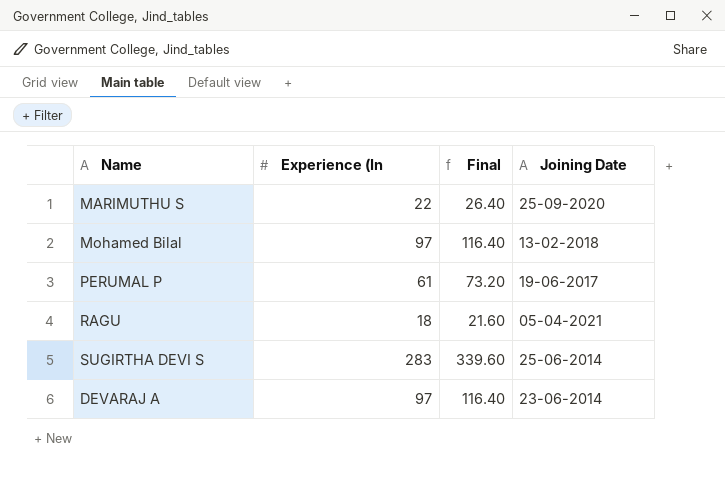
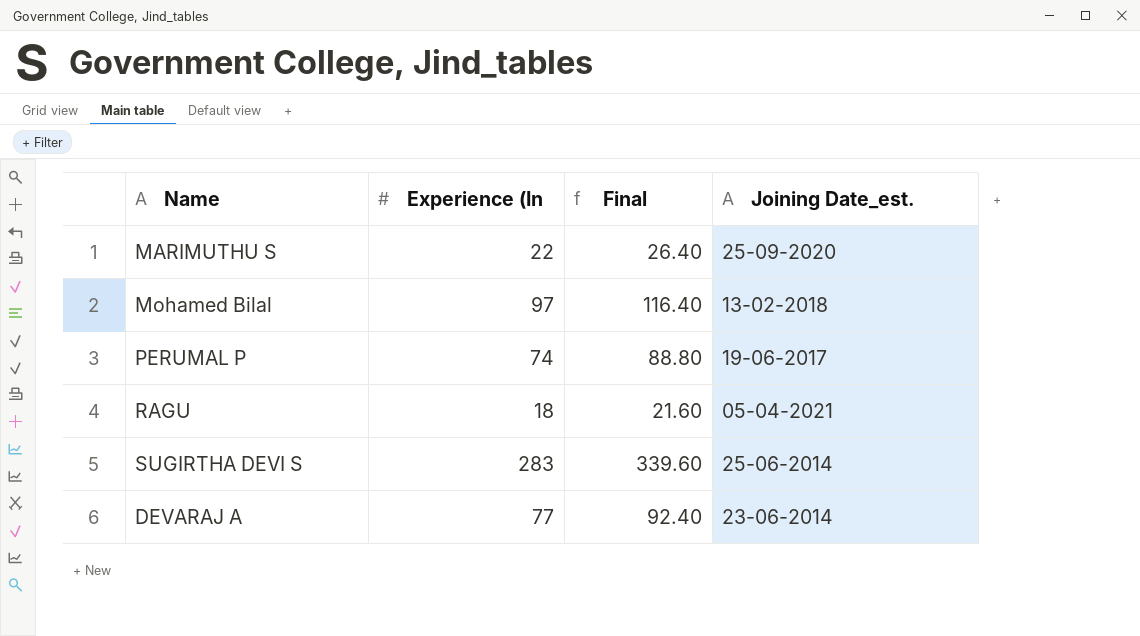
column name: Joining Date -> Joining Date_est.
PERUMAL P | Experience (In: 61 -> 74
PERUMAL P | Final: 73.20 -> 88.80
DEVARAJ A | Experience (In: 97 -> 77
DEVARAJ A | Final: 116.40 -> 92.40

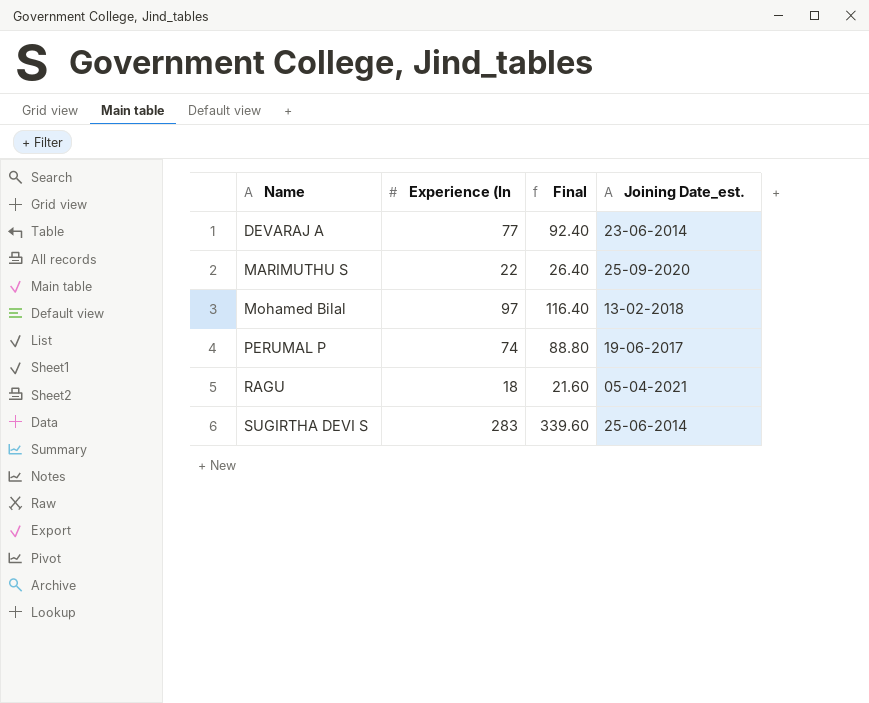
row order: none -> Name ascending

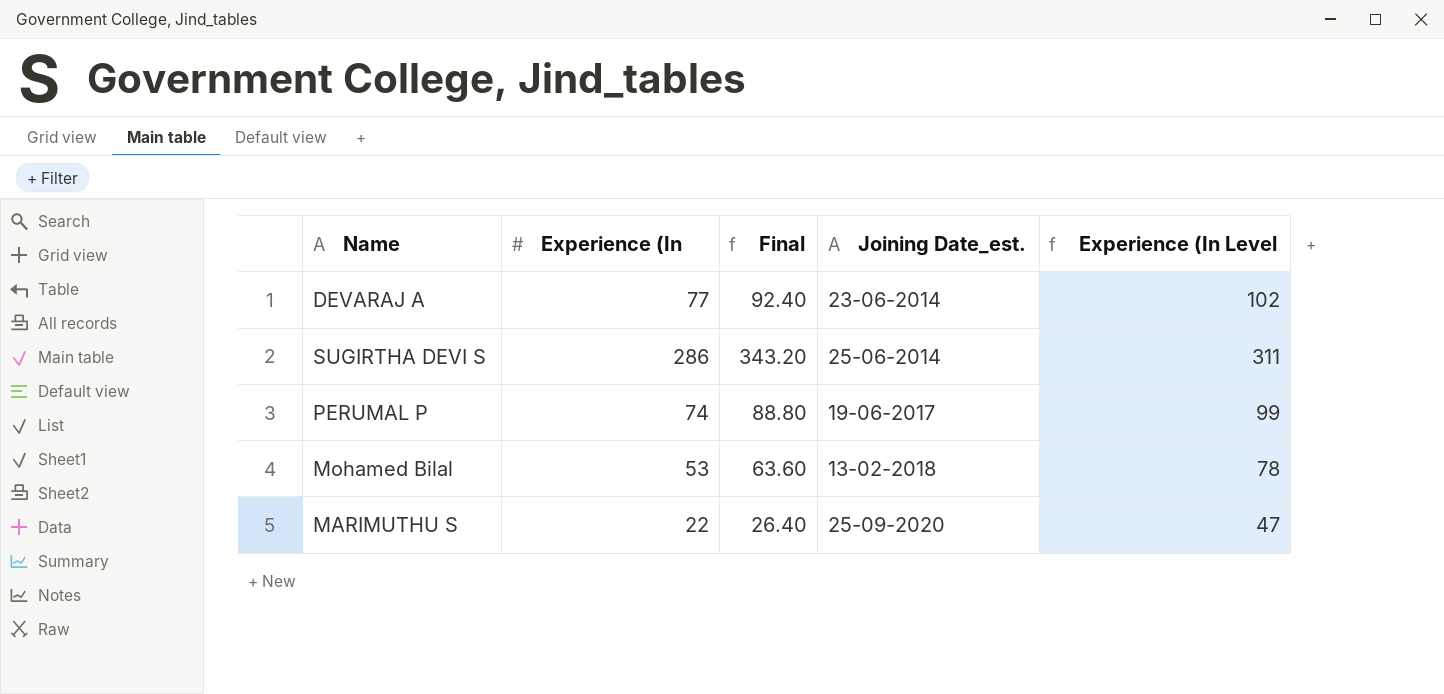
row order: Name ascending -> Joining Date_est. ascending
column Experience (In Level | formula: none -> [Experience (In] + 25
row RAGU: 18 | 21.60 | 05-04-2021 -> none
SUGIRTHA DEVI S | Experience (In: 283 -> 286
SUGIRTHA DEVI S | Final: 339.60 -> 343.20
Mohamed Bilal | Experience (In: 97 -> 53
Mohamed Bilal | Final: 116.40 -> 63.60

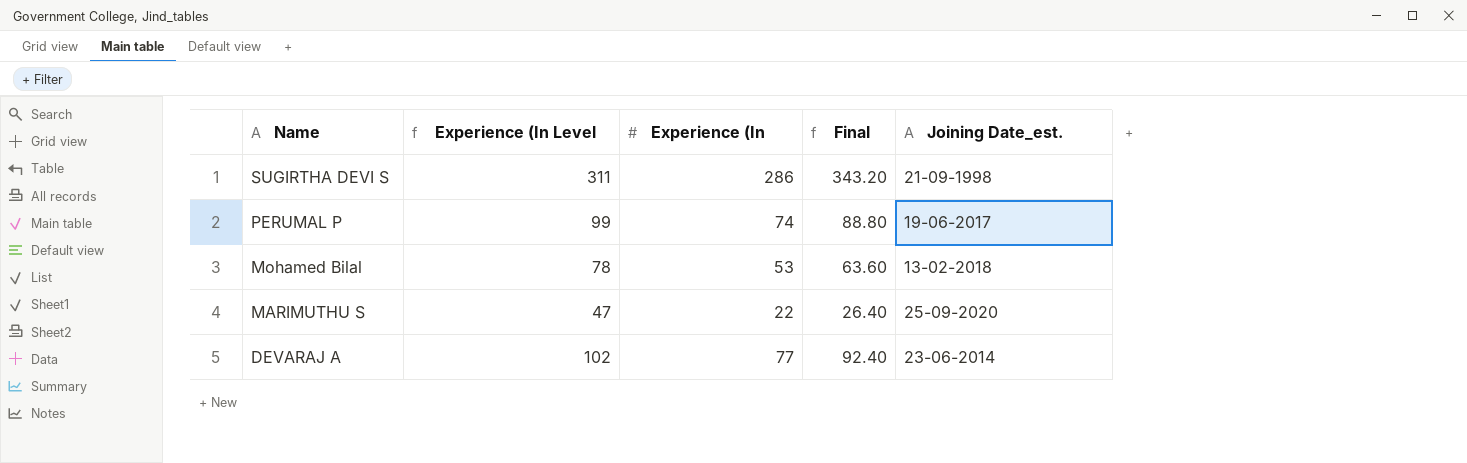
row order: Joining Date_est. ascending -> Name descending
column Experience (In Level | position: 5 -> 2
SUGIRTHA DEVI S | Joining Date_est.: 25-06-2014 -> 21-09-1998

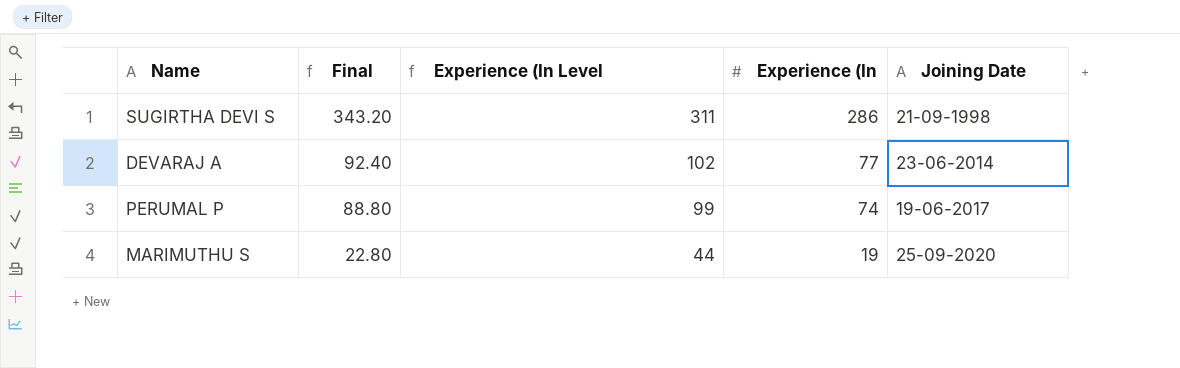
row order: Name descending -> Final descending
column Final | position: 4 -> 2
column name: Joining Date_est. -> Joining Date
row Mohamed Bilal: 78 | 53 | 63.60 | 13-02-2018 -> none
MARIMUTHU S | Final: 26.40 -> 22.80
MARIMUTHU S | Experience (In Level: 47 -> 44
MARIMUTHU S | Experience (In: 22 -> 19

